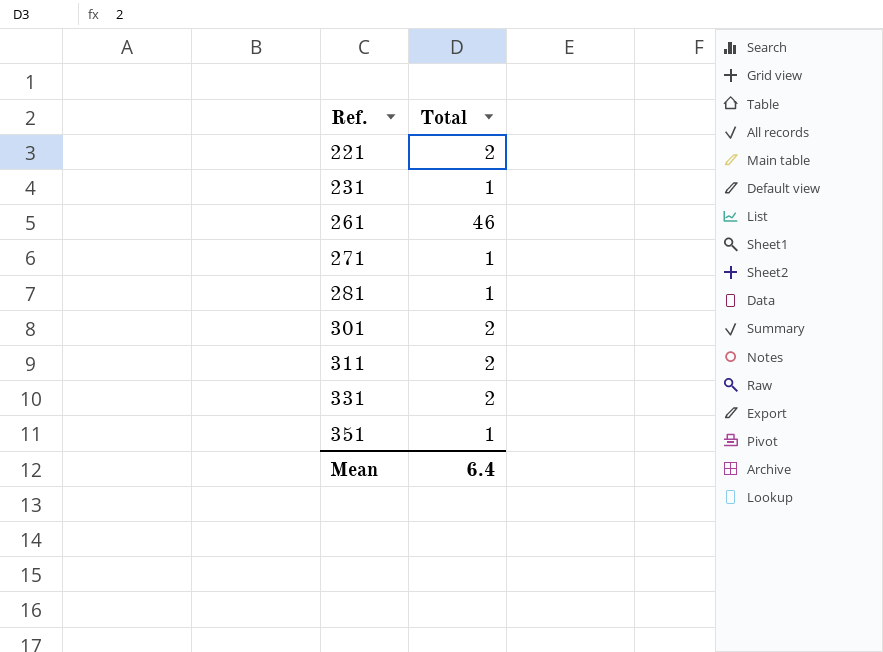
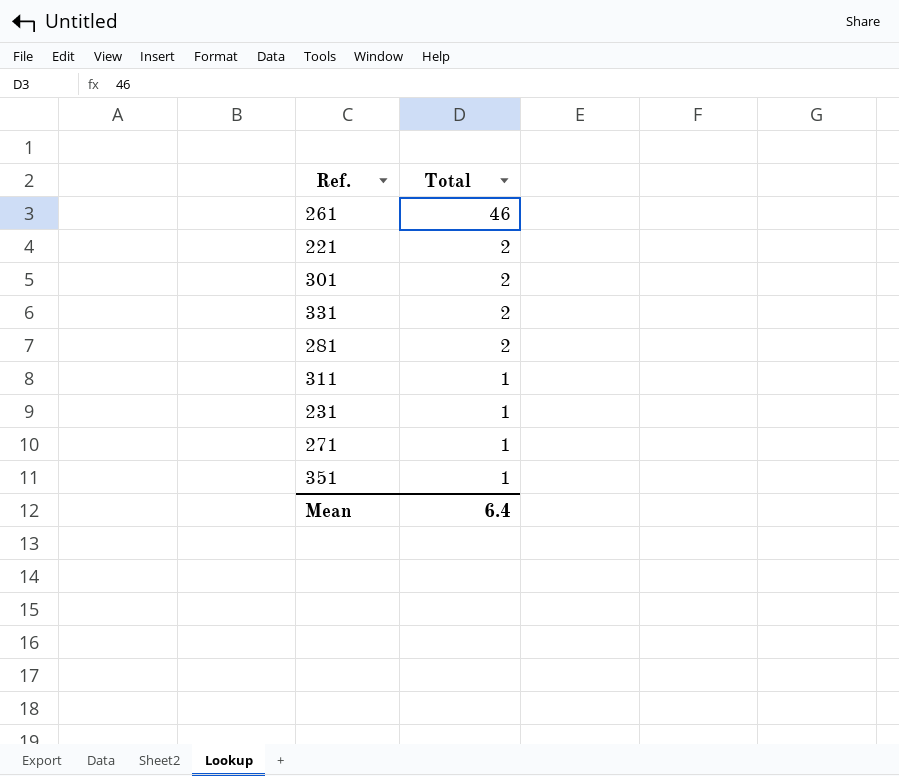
row order: Ref. ascending -> Total descending
281 | Total: 1 -> 2
311 | Total: 2 -> 1

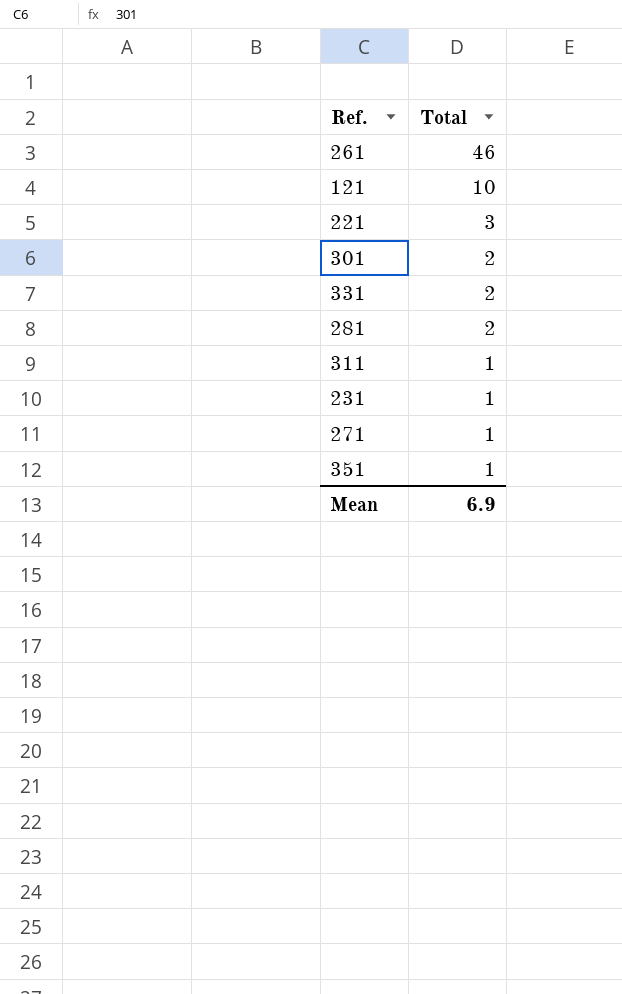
row 121: none -> 10
221 | Total: 2 -> 3
Mean | Total: 6.4 -> 6.9

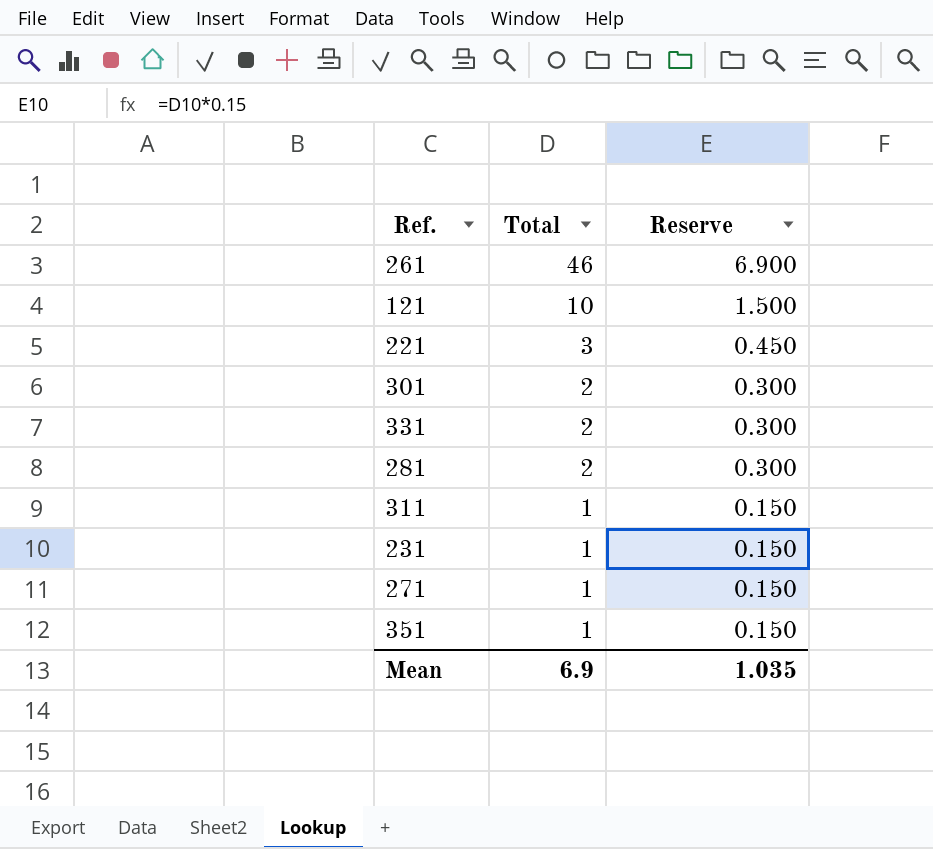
column Reserve | formula: none -> [Total] * 0.15

